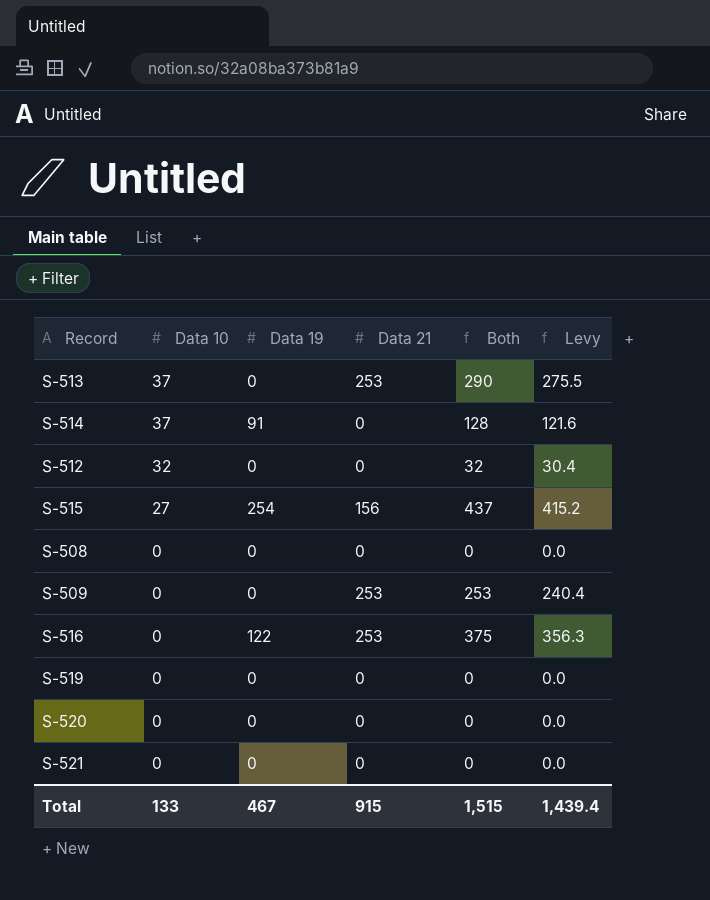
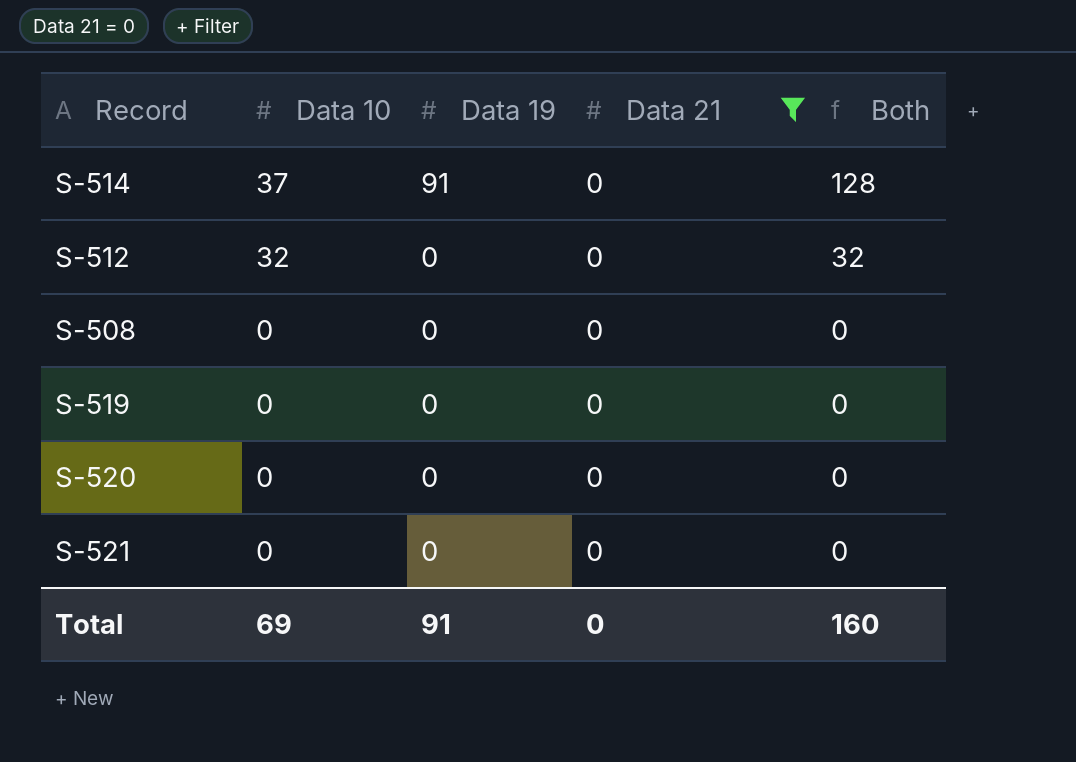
filter: none -> Data 21 = 0
column Levy | formula: [Both] * 0.95 -> none
Total | Data 10: 133 -> 69
Total | Data 19: 467 -> 91
Total | Data 21: 915 -> 0
Total | Both: 1,515 -> 160

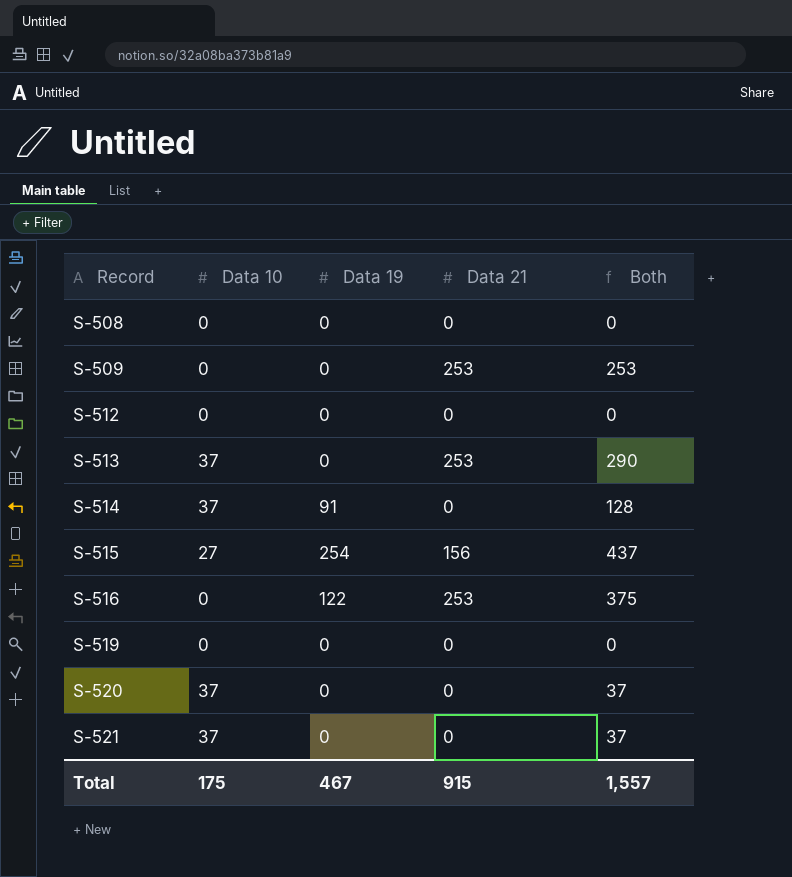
filter: Data 21 = 0 -> none
row order: Data 10 descending -> Record ascending
S-512 | Data 10: 32 -> 0
S-512 | Both: 32 -> 0
S-520 | Data 10: 0 -> 37
S-520 | Both: 0 -> 37
S-521 | Data 10: 0 -> 37
S-521 | Both: 0 -> 37
Total | Data 10: 69 -> 175
Total | Data 19: 91 -> 467
Total | Data 21: 0 -> 915
Total | Both: 160 -> 1,557

